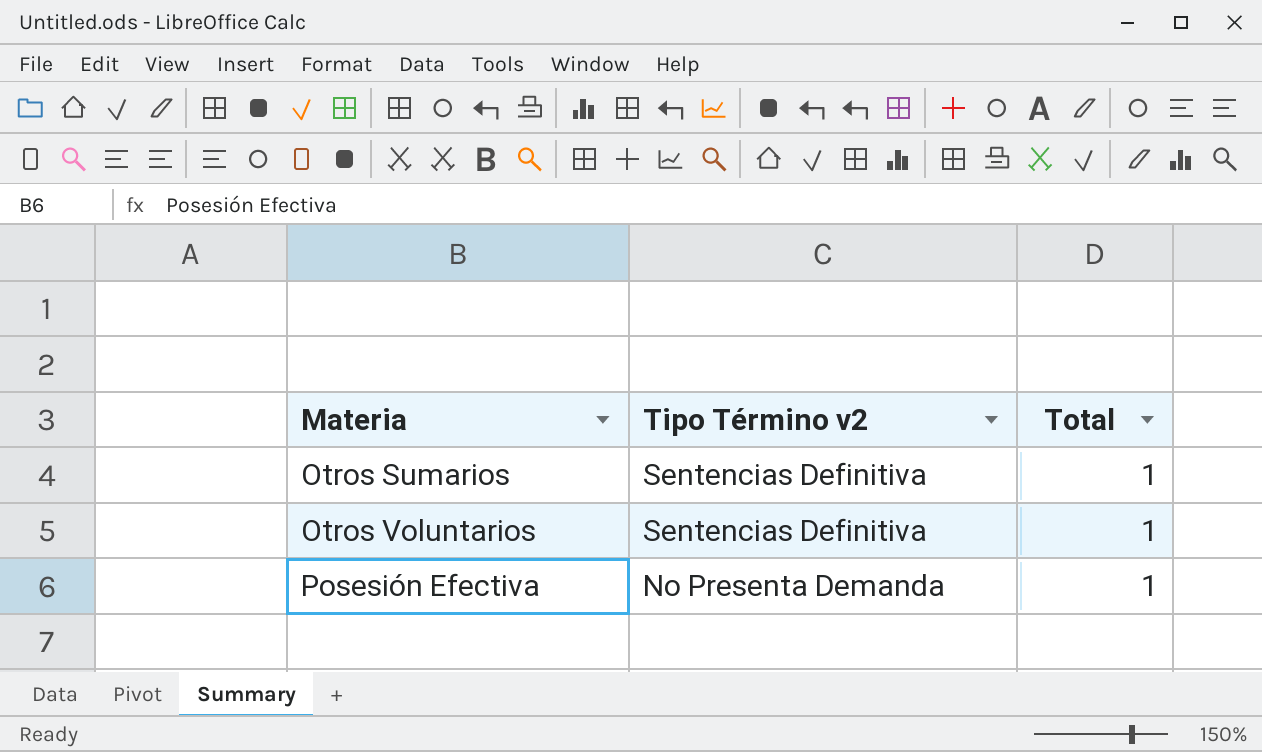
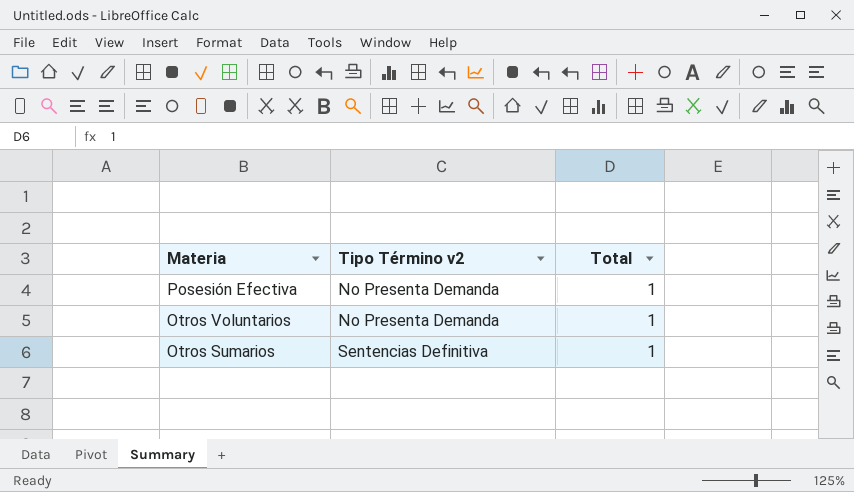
row order: Materia ascending -> Materia descending
Otros Voluntarios | Tipo Término v2: Sentencias Definitiva -> No Presenta Demanda

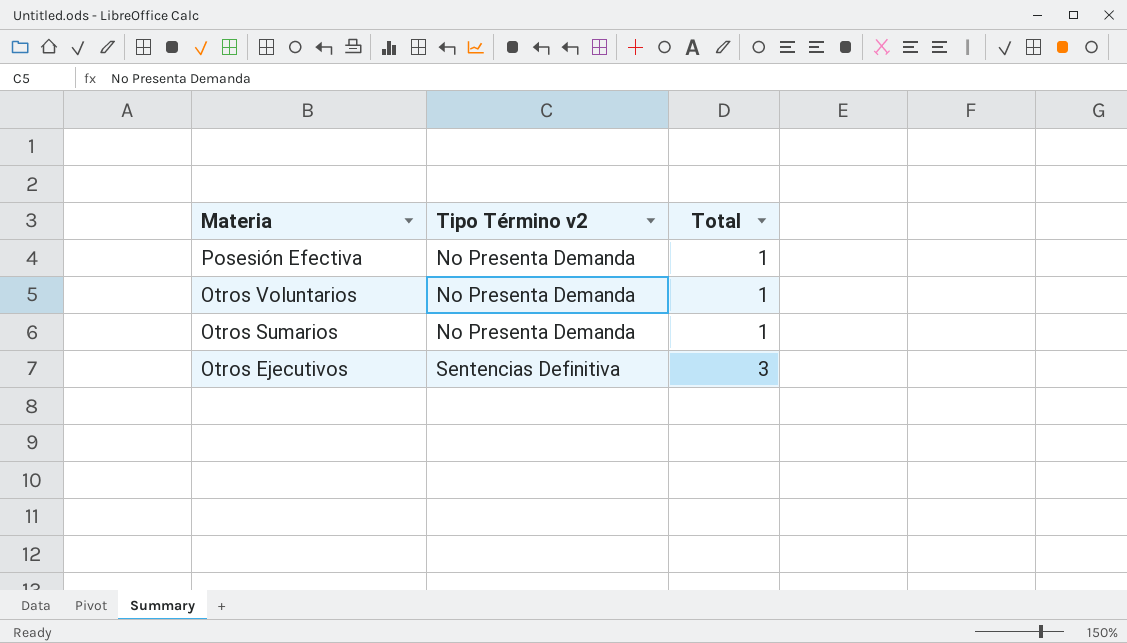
Otros Sumarios | Tipo Término v2: Sentencias Definitiva -> No Presenta Demanda
row Otros Ejecutivos: none -> Sentencias Definitiva | 3

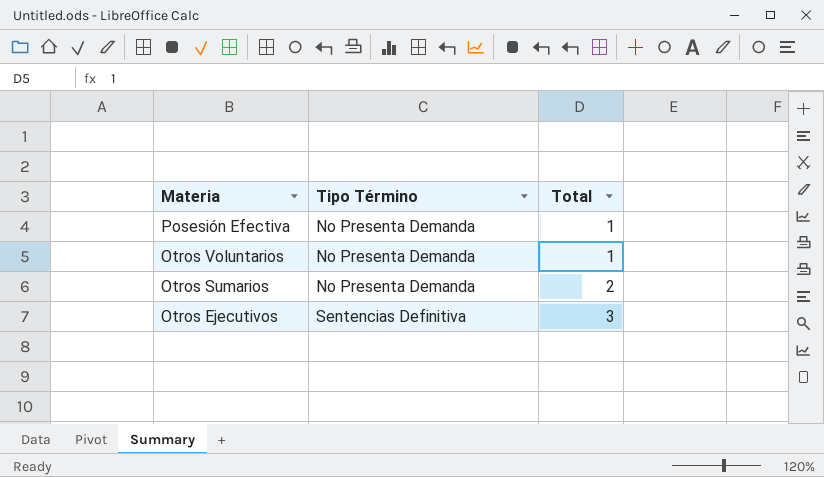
column name: Tipo Término v2 -> Tipo Término
Otros Sumarios | Total: 1 -> 2

